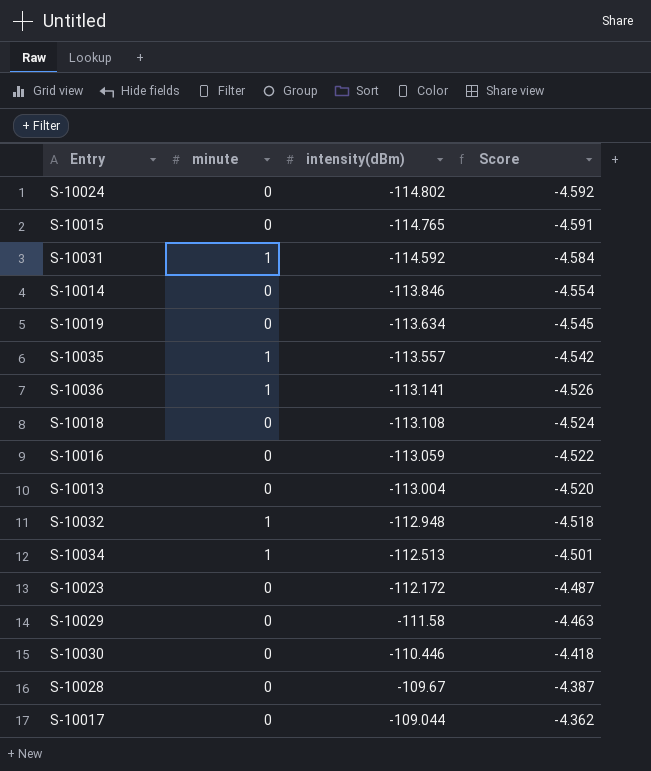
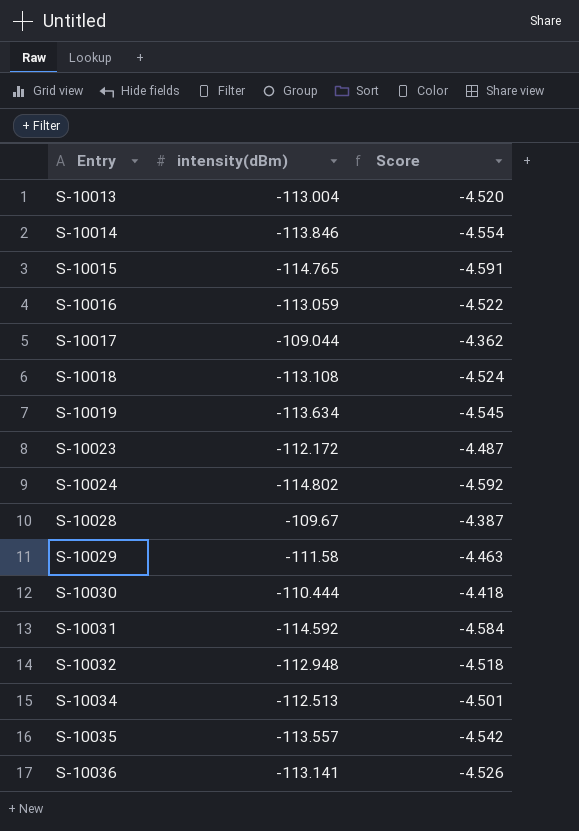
row order: intensity(dBm) ascending -> Entry ascending
column minute | position: 2 -> none
S-10030 | intensity(dBm): -110.446 -> -110.444

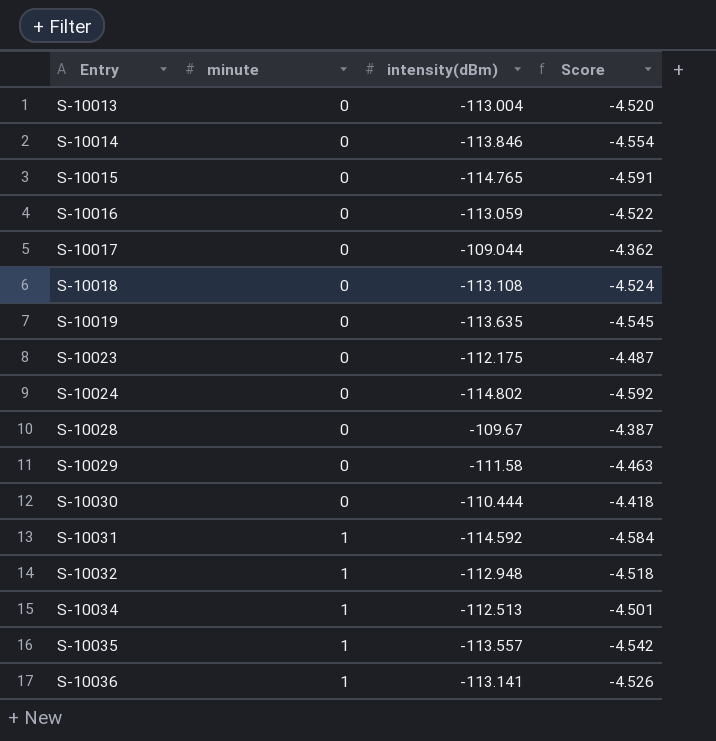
column minute | position: none -> 2
S-10019 | intensity(dBm): -113.634 -> -113.635
S-10023 | intensity(dBm): -112.172 -> -112.175

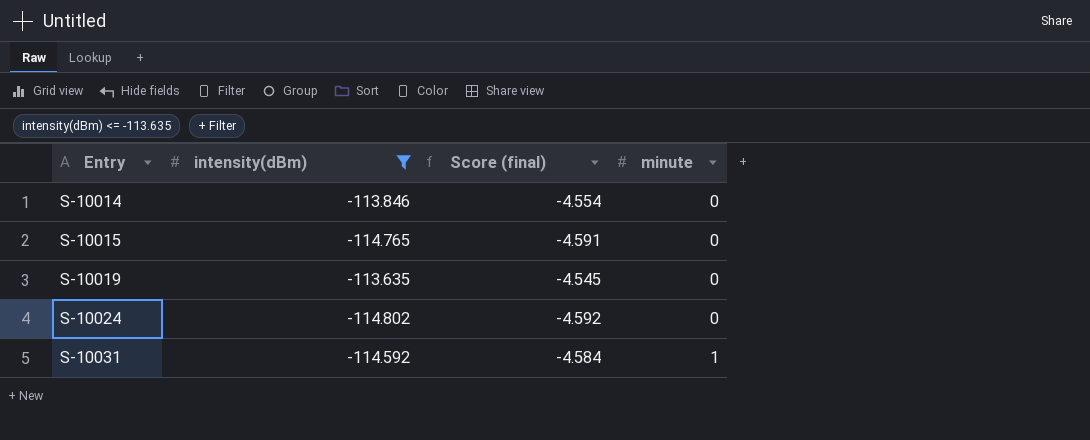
filter: none -> intensity(dBm) <= -113.635
column name: Score -> Score (final)
column minute | position: 2 -> 4

